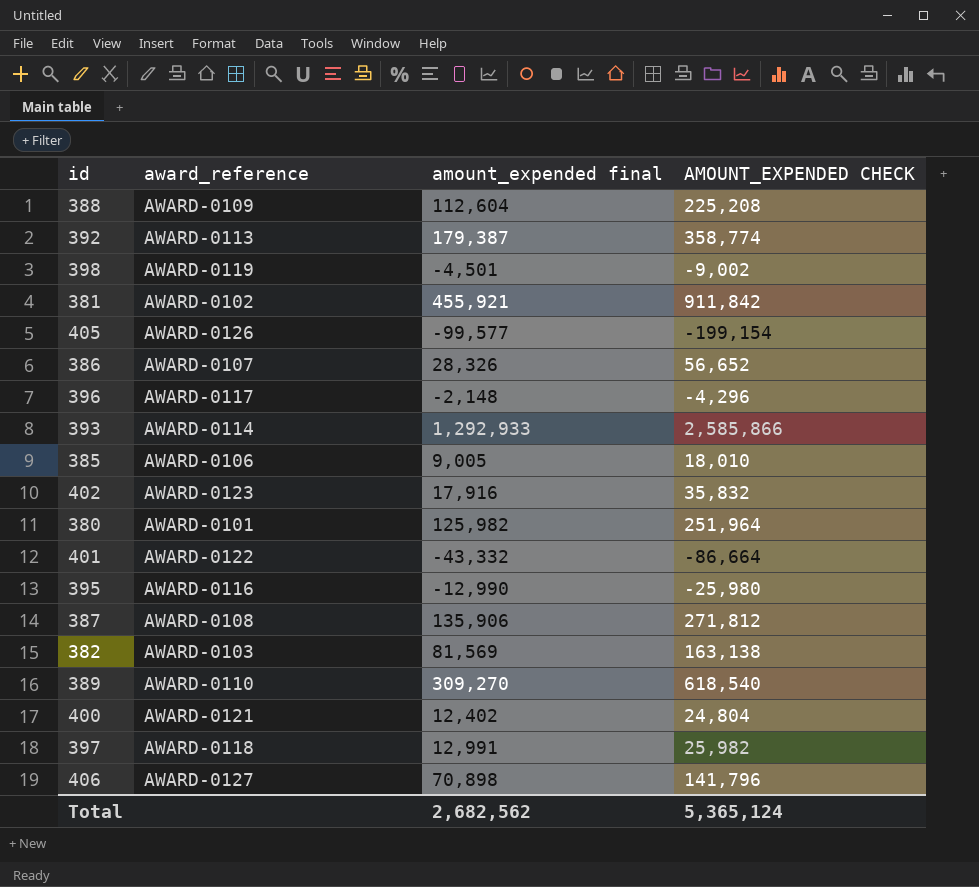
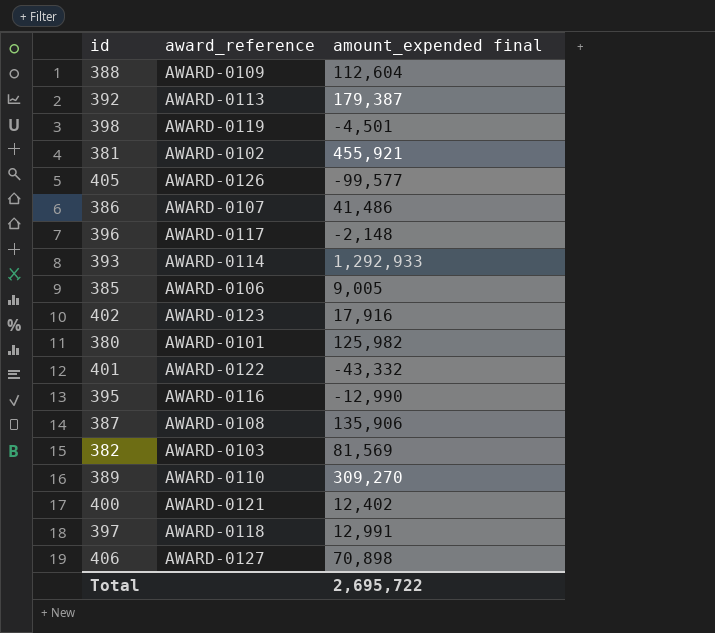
column AMOUNT_EXPENDED CHECK | formula: [amount_expended final] * 2 -> none
386 | amount_expended final: 28,326 -> 41,486
Total | amount_expended final: 2,682,562 -> 2,695,722

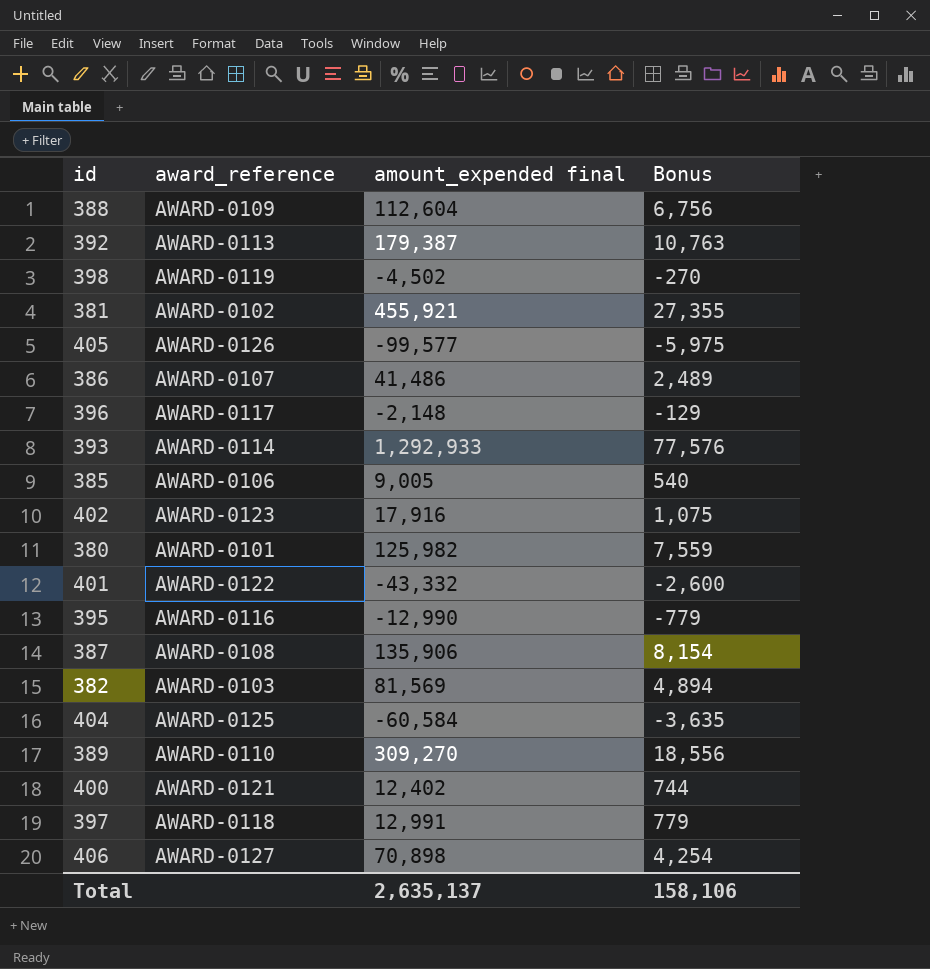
column Bonus | formula: none -> [amount_expended final] * 0.06
398 | amount_expended final: -4,501 -> -4,502
row 404: none -> AWARD-0125 | -60,584 | -3,635
Total | amount_expended final: 2,695,722 -> 2,635,137

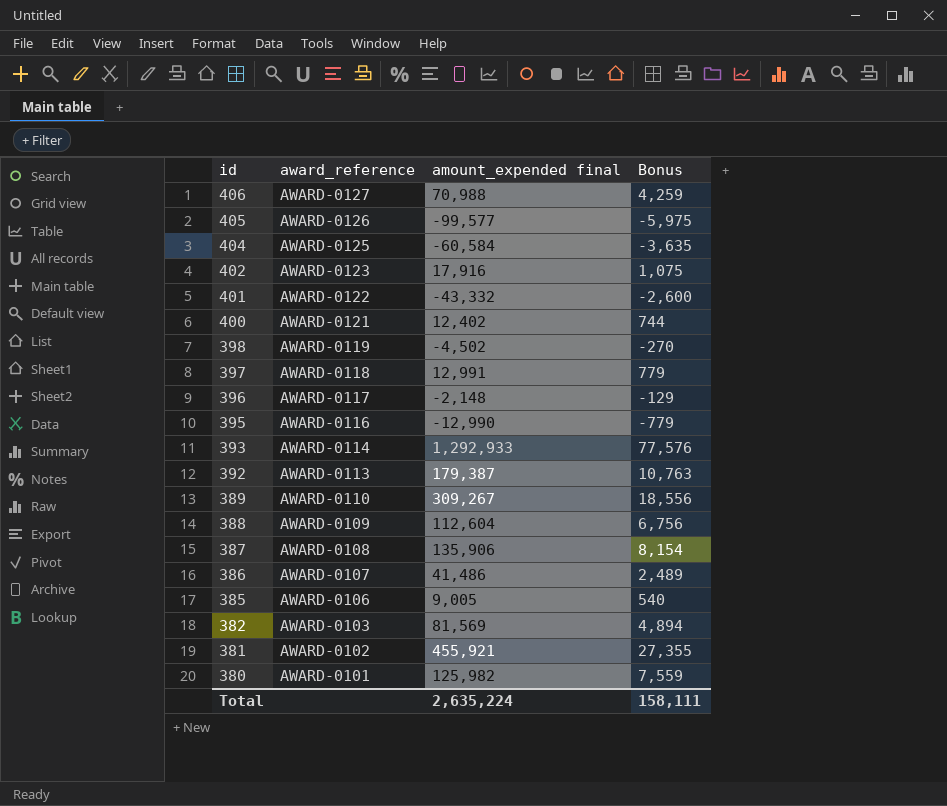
row order: none -> id descending
406 | amount_expended final: 70,898 -> 70,988
406 | Bonus: 4,254 -> 4,259
389 | amount_expended final: 309,270 -> 309,267
Total | amount_expended final: 2,635,137 -> 2,635,224
Total | Bonus: 158,106 -> 158,111

